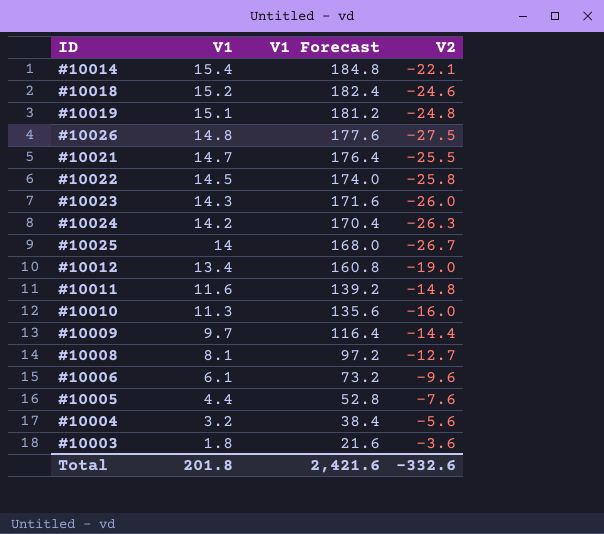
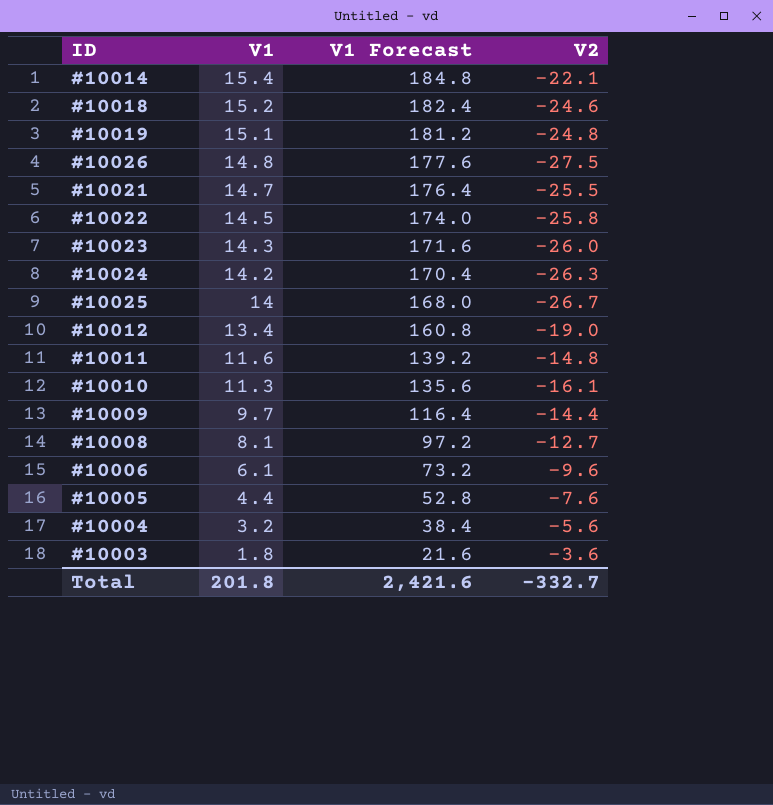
#10010 | V2: -16.0 -> -16.1
Total | V2: -332.6 -> -332.7

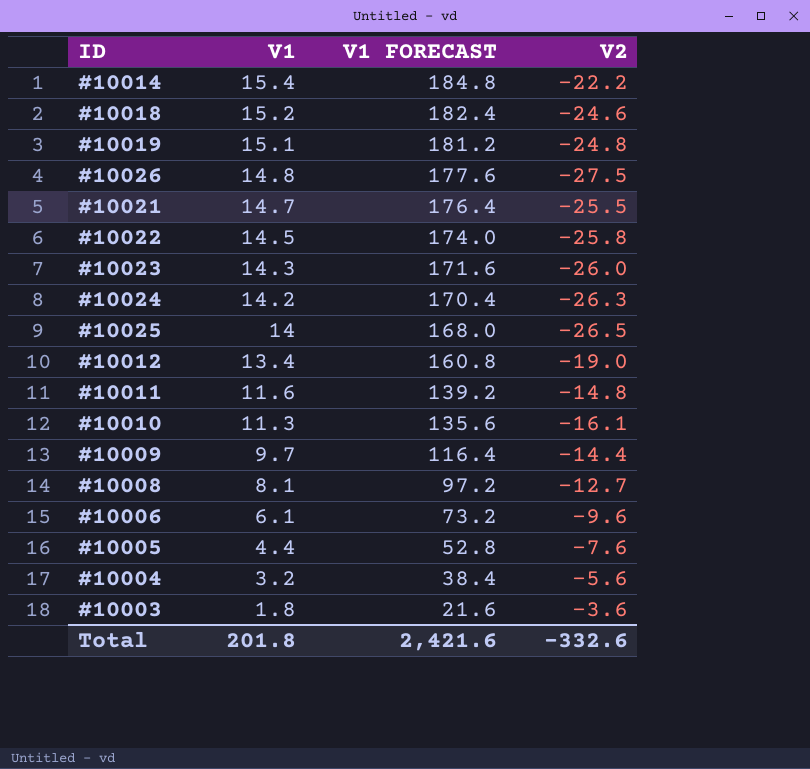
column name: V1 Forecast -> V1 FORECAST
#10014 | V2: -22.1 -> -22.2
#10025 | V2: -26.7 -> -26.5
Total | V2: -332.7 -> -332.6

